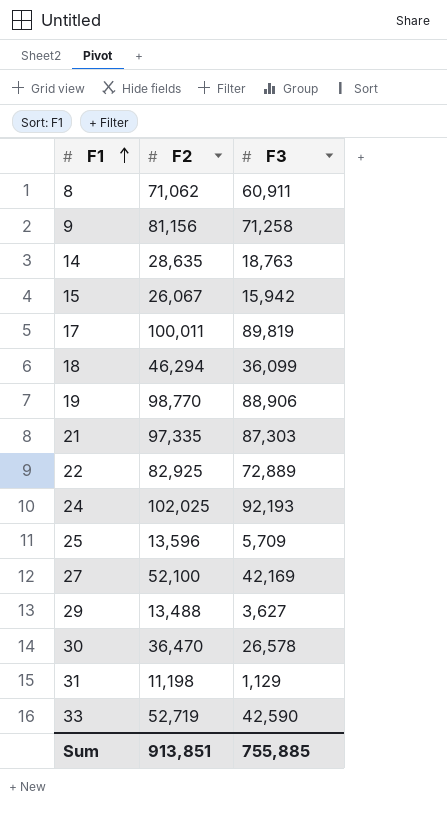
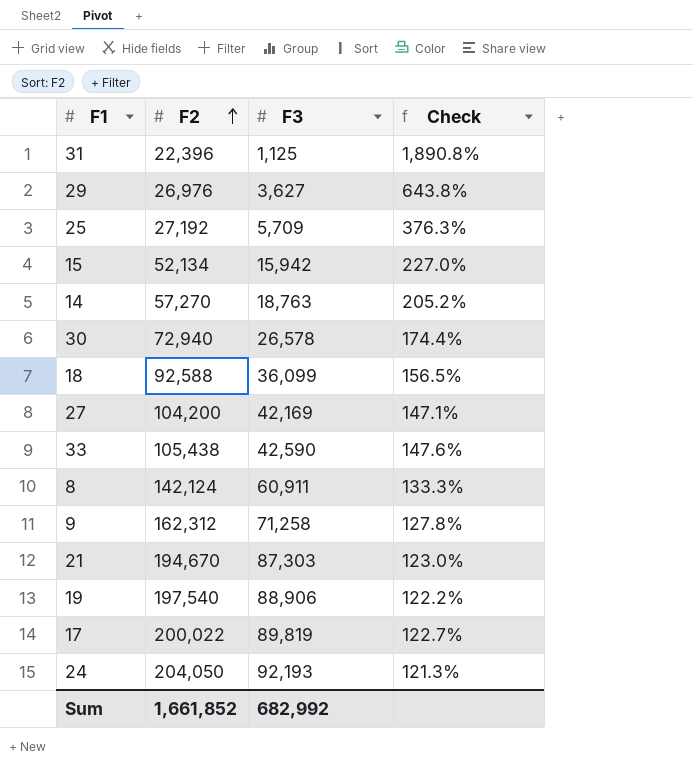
row order: F1 ascending -> F2 ascending
column Check | formula: none -> ([F2] - [F3]) / [F3]
row 22: 82,925 | 72,889 -> none
31 | F2: 11,198 -> 22,396
31 | F3: 1,129 -> 1,125
29 | F2: 13,488 -> 26,976
25 | F2: 13,596 -> 27,192
15 | F2: 26,067 -> 52,134
14 | F2: 28,635 -> 57,270
30 | F2: 36,470 -> 72,940
18 | F2: 46,294 -> 92,588
27 | F2: 52,100 -> 104,200
33 | F2: 52,719 -> 105,438
8 | F2: 71,062 -> 142,124
9 | F2: 81,156 -> 162,312
21 | F2: 97,335 -> 194,670
19 | F2: 98,770 -> 197,540
17 | F2: 100,011 -> 200,022
24 | F2: 102,025 -> 204,050
Sum | F2: 913,851 -> 1,661,852
Sum | F3: 755,885 -> 682,992

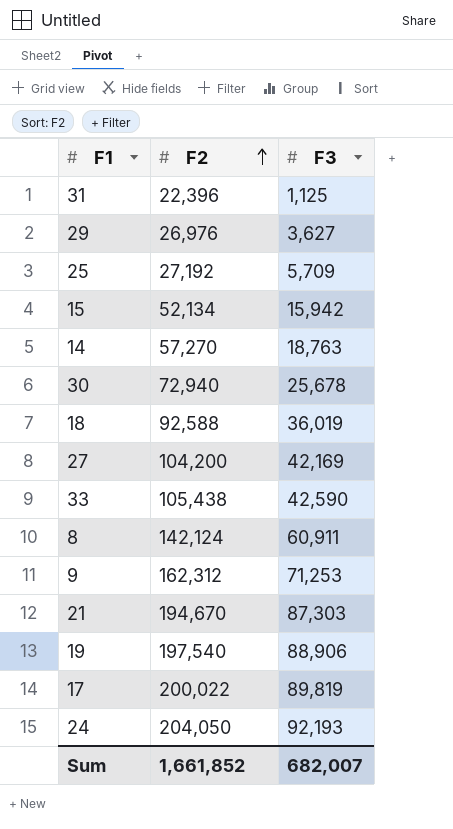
column Check | formula: ([F2] - [F3]) / [F3] -> none
30 | F3: 26,578 -> 25,678
18 | F3: 36,099 -> 36,019
9 | F3: 71,258 -> 71,253
Sum | F3: 682,992 -> 682,007

